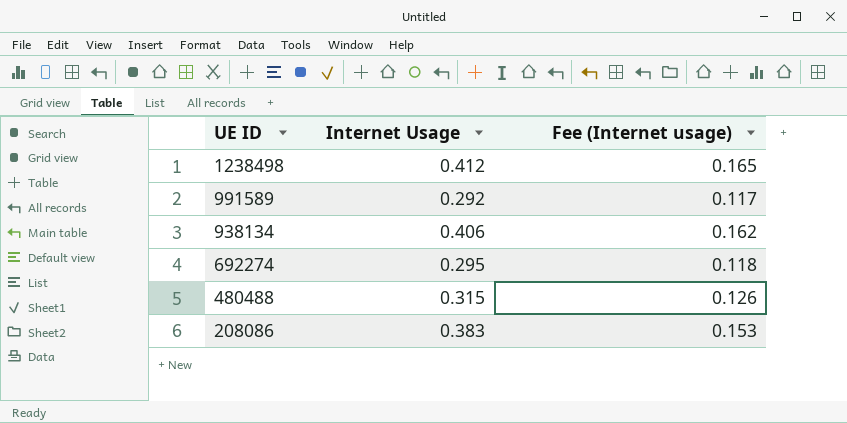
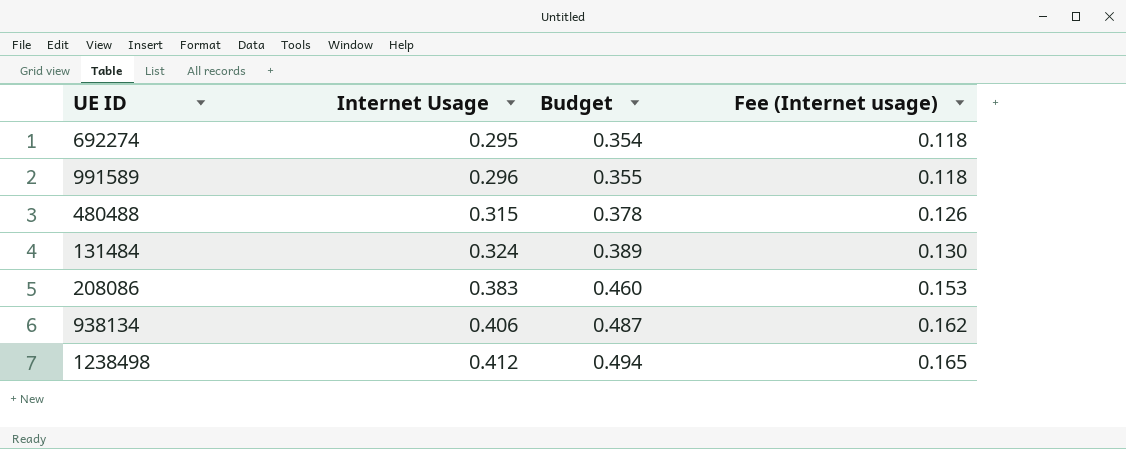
row order: UE ID descending -> Internet Usage ascending
column Budget | formula: none -> [Internet Usage] * 1.2
991589 | Internet Usage: 0.292 -> 0.296
991589 | Fee (Internet usage): 0.117 -> 0.118
row 131484: none -> 0.324 | 0.389 | 0.130

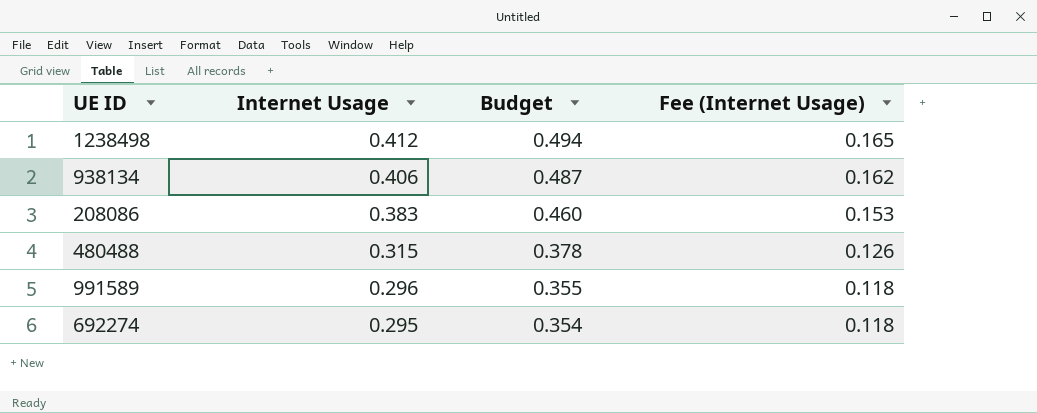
row order: Internet Usage ascending -> Internet Usage descending
column name: Fee (Internet usage) -> Fee (Internet Usage)
row 131484: 0.324 | 0.389 | 0.130 -> none

